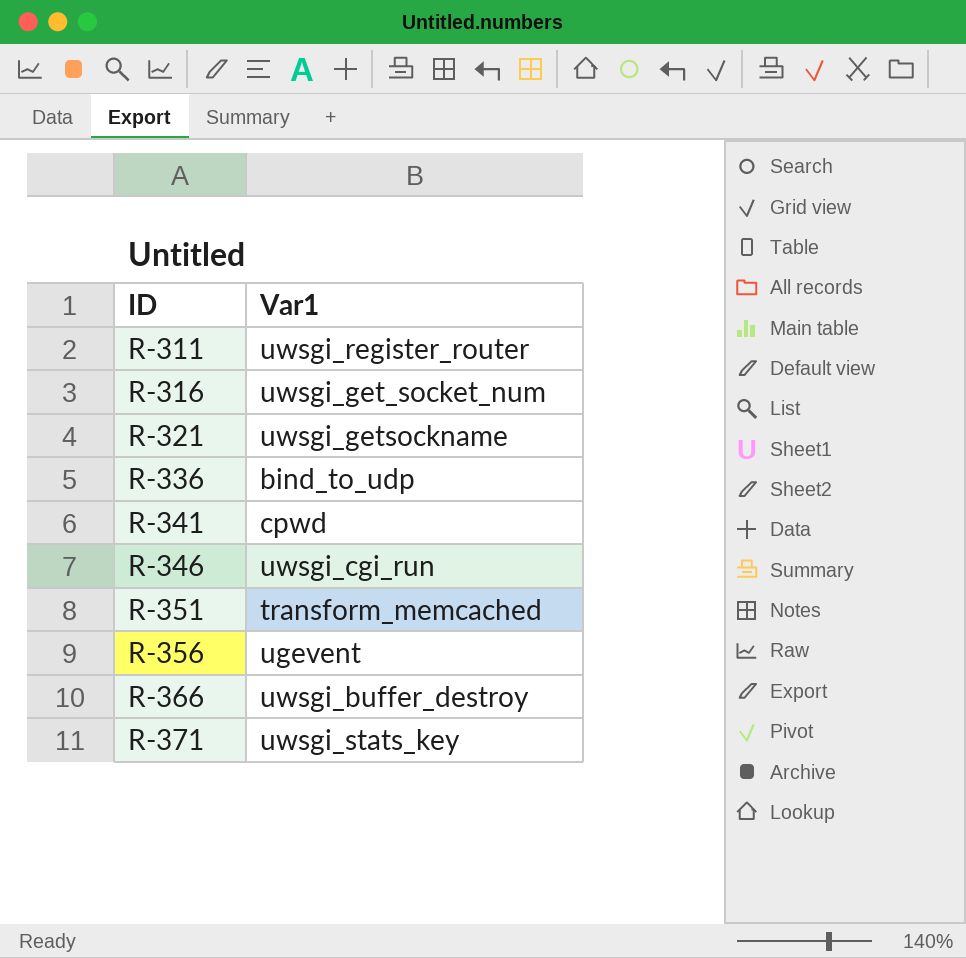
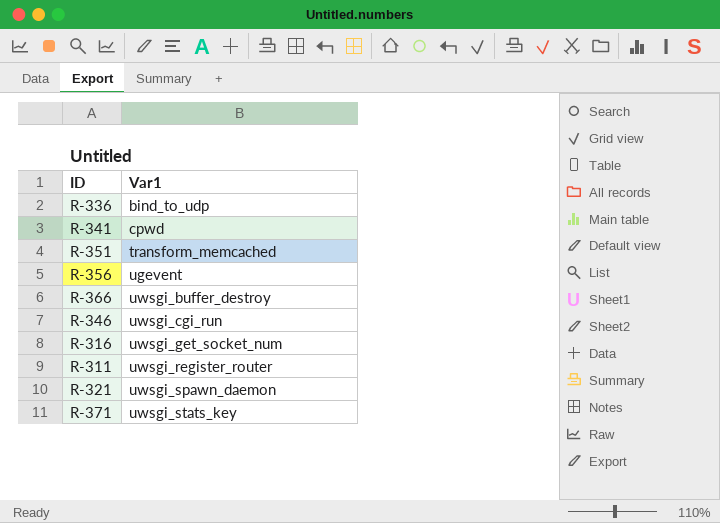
row order: ID ascending -> Var1 ascending
R-321 | Var1: uwsgi_getsockname -> uwsgi_spawn_daemon

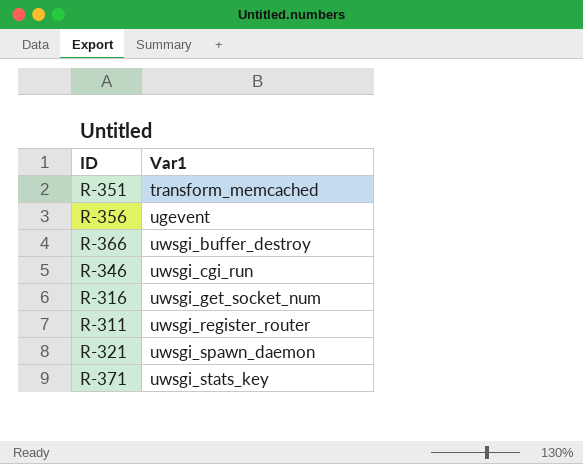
row R-336: bind_to_udp -> none
row R-341: cpwd -> none

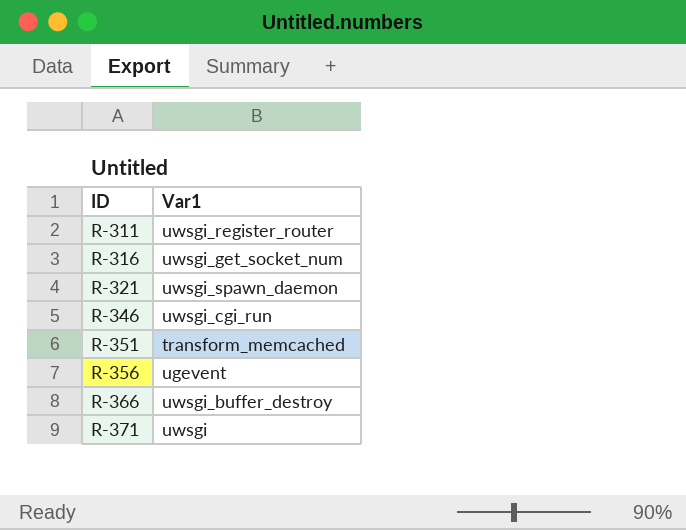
row order: Var1 ascending -> ID ascending
R-371 | Var1: uwsgi_stats_key -> uwsgi

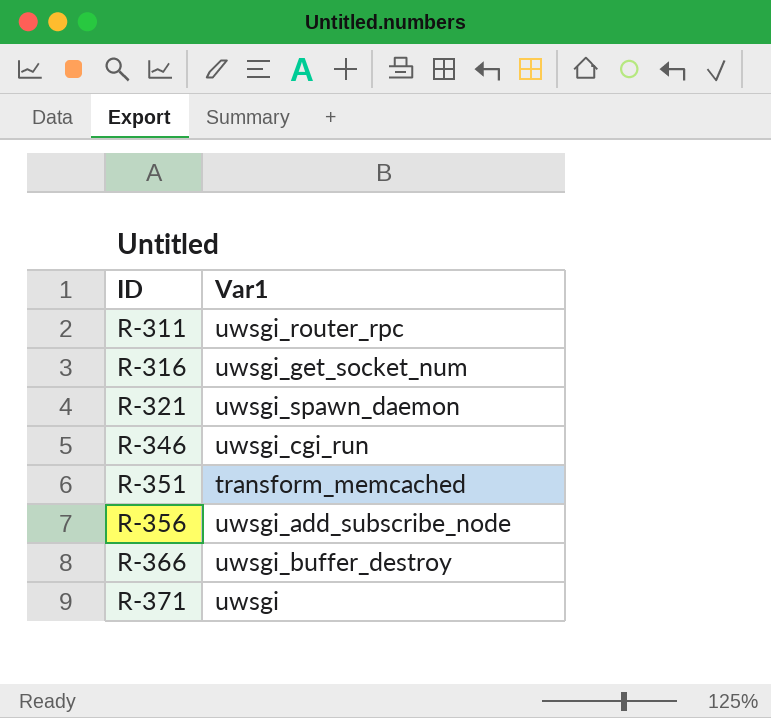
R-311 | Var1: uwsgi_register_router -> uwsgi_router_rpc
R-356 | Var1: ugevent -> uwsgi_add_subscribe_node

